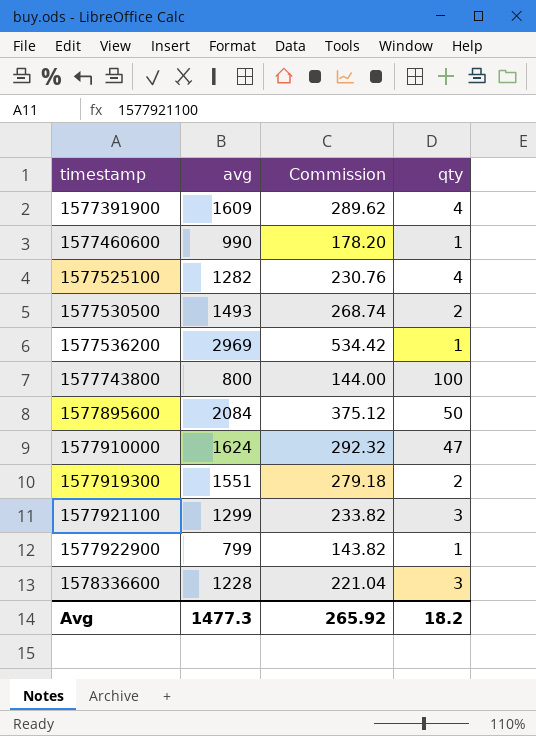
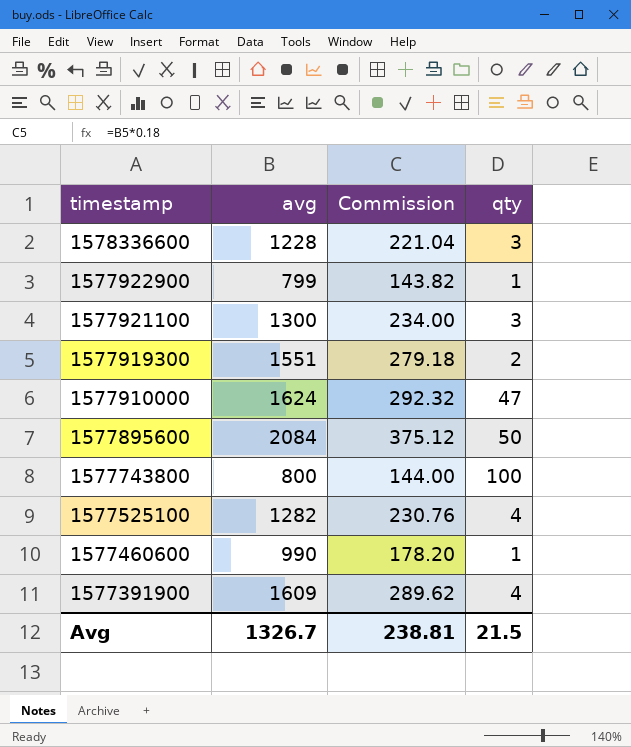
row order: timestamp ascending -> timestamp descending
row 1577530500: 1493 | 268.74 | 2 -> none
row 1577536200: 2969 | 534.42 | 1 -> none
1577921100 | avg: 1299 -> 1300
1577921100 | Commission: 233.82 -> 234.00
Avg | avg: 1477.3 -> 1326.7
Avg | Commission: 265.92 -> 238.81
Avg | qty: 18.2 -> 21.5

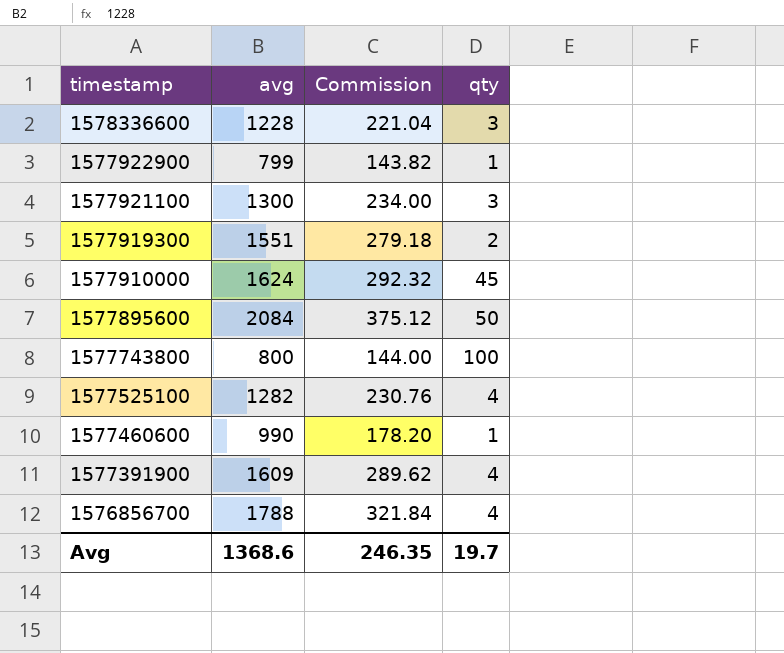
1577910000 | qty: 47 -> 45
row 1576856700: none -> 1788 | 321.84 | 4
Avg | avg: 1326.7 -> 1368.6
Avg | Commission: 238.81 -> 246.35
Avg | qty: 21.5 -> 19.7

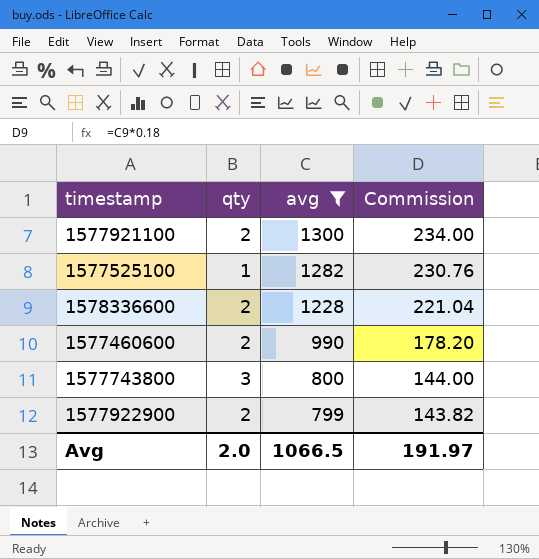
filter: none -> avg <= 1300
row order: timestamp descending -> avg descending
column qty | position: 4 -> 2
1577921100 | qty: 3 -> 2
1577525100 | qty: 4 -> 1
1578336600 | qty: 3 -> 2
1577460600 | qty: 1 -> 2
1577743800 | qty: 100 -> 3
1577922900 | qty: 1 -> 2
Avg | qty: 19.7 -> 2.0
Avg | avg: 1368.6 -> 1066.5
Avg | Commission: 246.35 -> 191.97

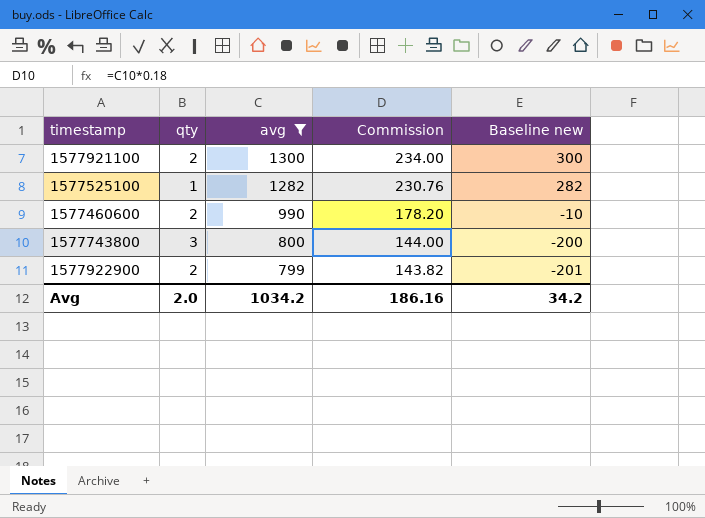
column Baseline new | formula: none -> [avg] - 1000
row 1578336600: 2 | 1228 | 221.04 -> none
Avg | avg: 1066.5 -> 1034.2
Avg | Commission: 191.97 -> 186.16

